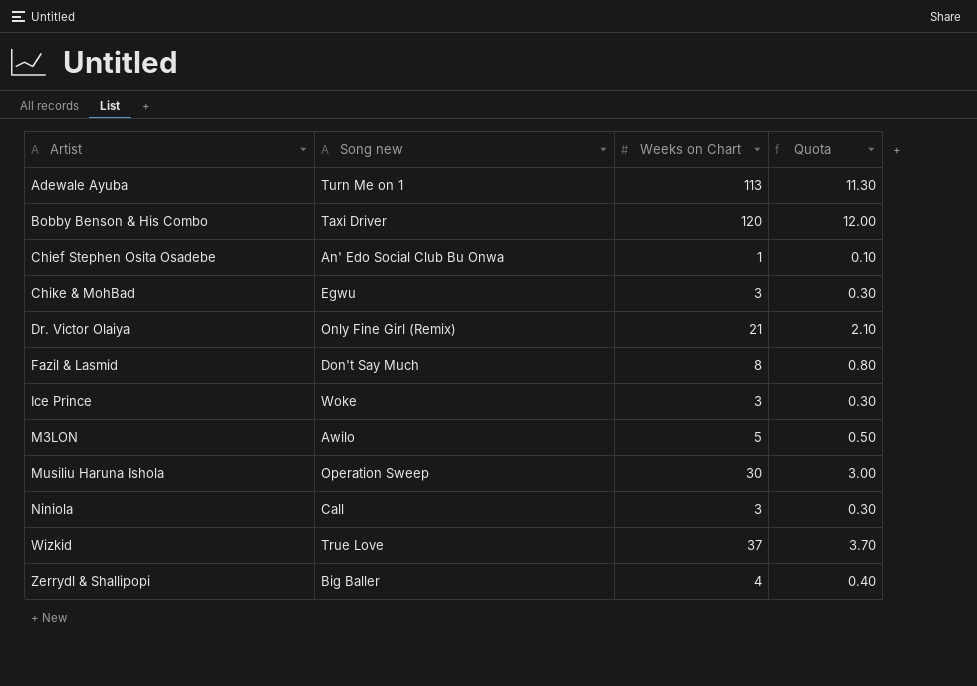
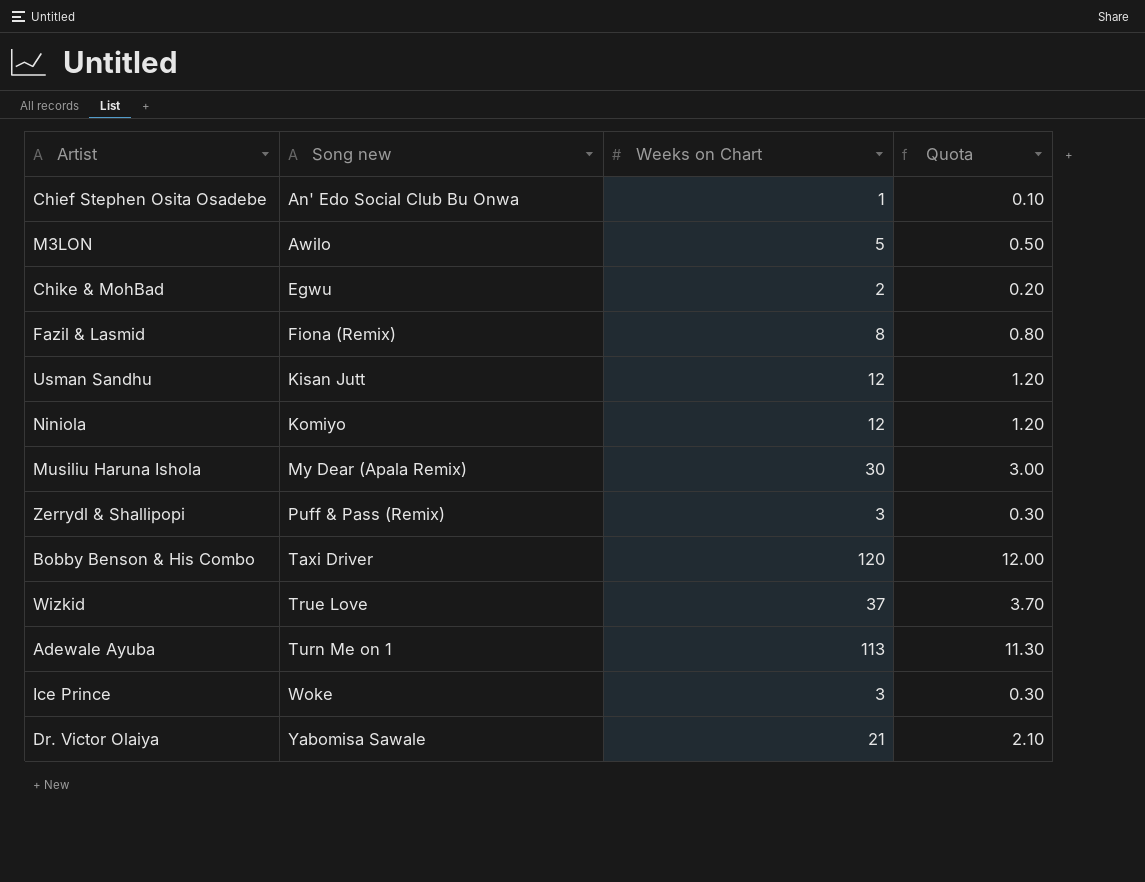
row order: Artist ascending -> Song new ascending
Chike & MohBad | Weeks on Chart: 3 -> 2
Chike & MohBad | Quota: 0.30 -> 0.20
Fazil & Lasmid | Song new: Don't Say Much -> Fiona (Remix)
row Usman Sandhu: none -> Kisan Jutt | 12 | 1.20
Niniola | Song new: Call -> Komiyo
Niniola | Weeks on Chart: 3 -> 12
Niniola | Quota: 0.30 -> 1.20
Musiliu Haruna Ishola | Song new: Operation Sweep -> My Dear (Apala Remix)
Zerrydl & Shallipopi | Song new: Big Baller -> Puff & Pass (Remix)
Zerrydl & Shallipopi | Weeks on Chart: 4 -> 3
Zerrydl & Shallipopi | Quota: 0.40 -> 0.30
Dr. Victor Olaiya | Song new: Only Fine Girl (Remix) -> Yabomisa Sawale

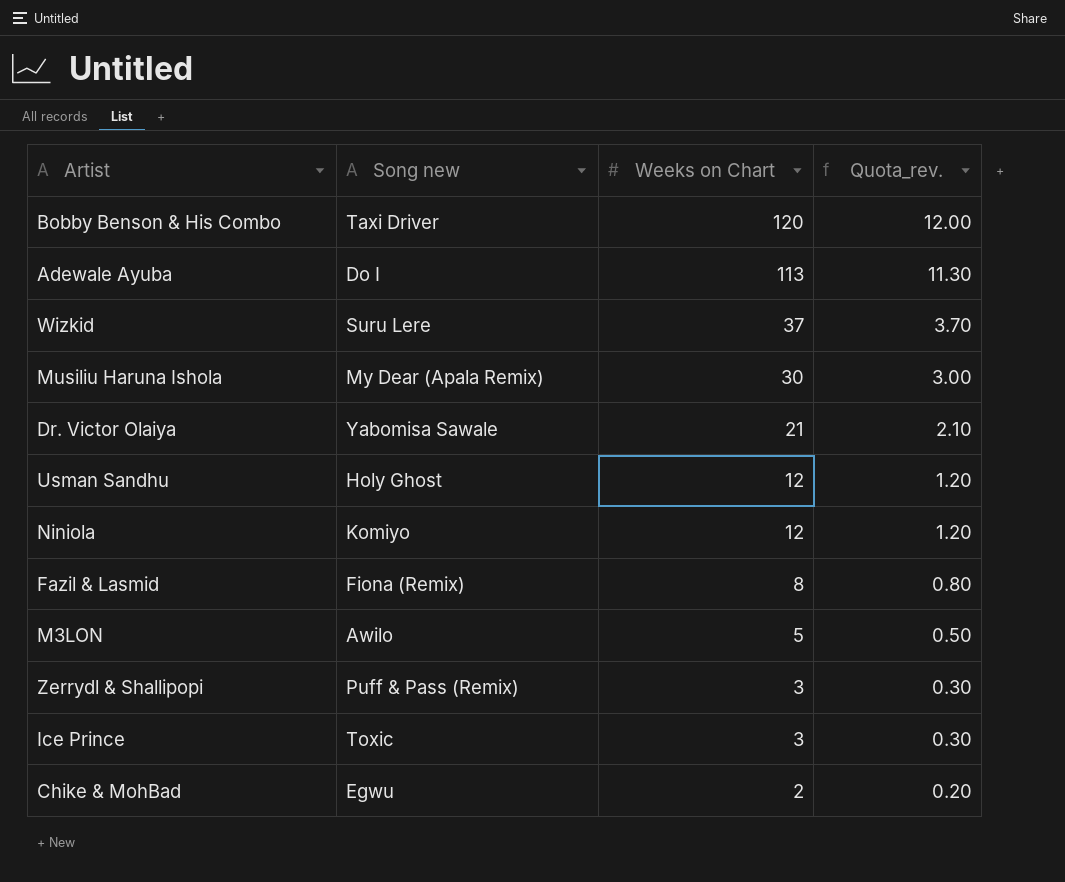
row order: Song new ascending -> Weeks on Chart descending
column name: Quota -> Quota_rev.
row Chief Stephen Osita Osadebe: An' Edo Social Club Bu Onwa | 1 | 0.10 -> none
Adewale Ayuba | Song new: Turn Me on 1 -> Do I
Wizkid | Song new: True Love -> Suru Lere
Usman Sandhu | Song new: Kisan Jutt -> Holy Ghost
Ice Prince | Song new: Woke -> Toxic

